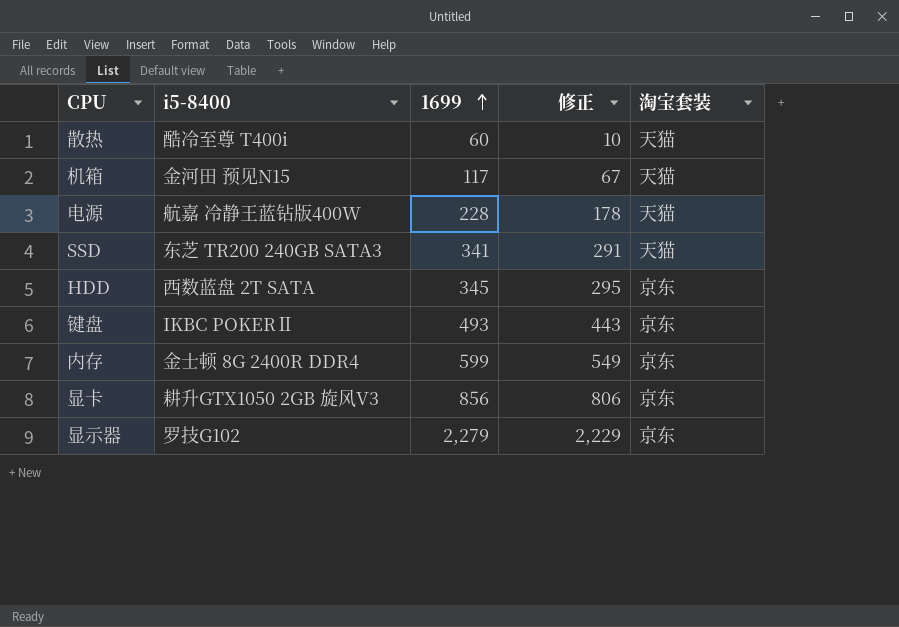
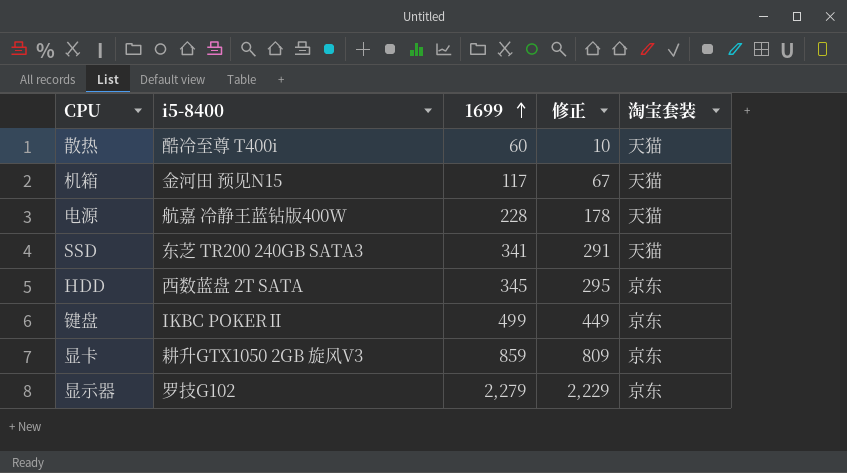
row 内存: 金士顿 8G 2400R DDR4 | 599 | 549 | 京东 -> none
键盘 | 1699: 493 -> 499
键盘 | 修正: 443 -> 449
显卡 | 1699: 856 -> 859
显卡 | 修正: 806 -> 809

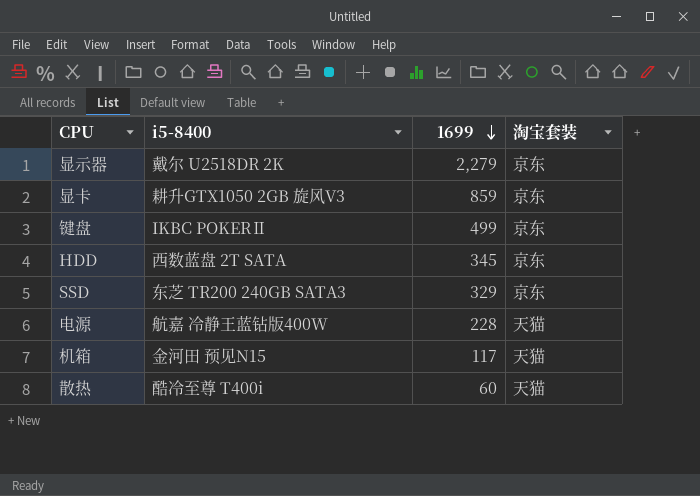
row order: 1699 ascending -> 1699 descending
column 修正 | formula: [1699] - 50 -> none
显示器 | i5-8400: 罗技G102 -> 戴尔 U2518DR 2K
SSD | 1699: 341 -> 329
SSD | 淘宝套装: 天猫 -> 京东

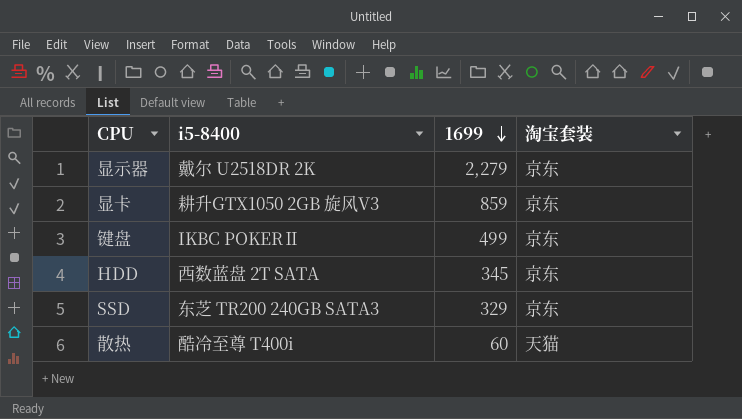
row 电源: 航嘉 冷静王蓝钻版400W | 228 | 天猫 -> none
row 机箱: 金河田 预见N15 | 117 | 天猫 -> none

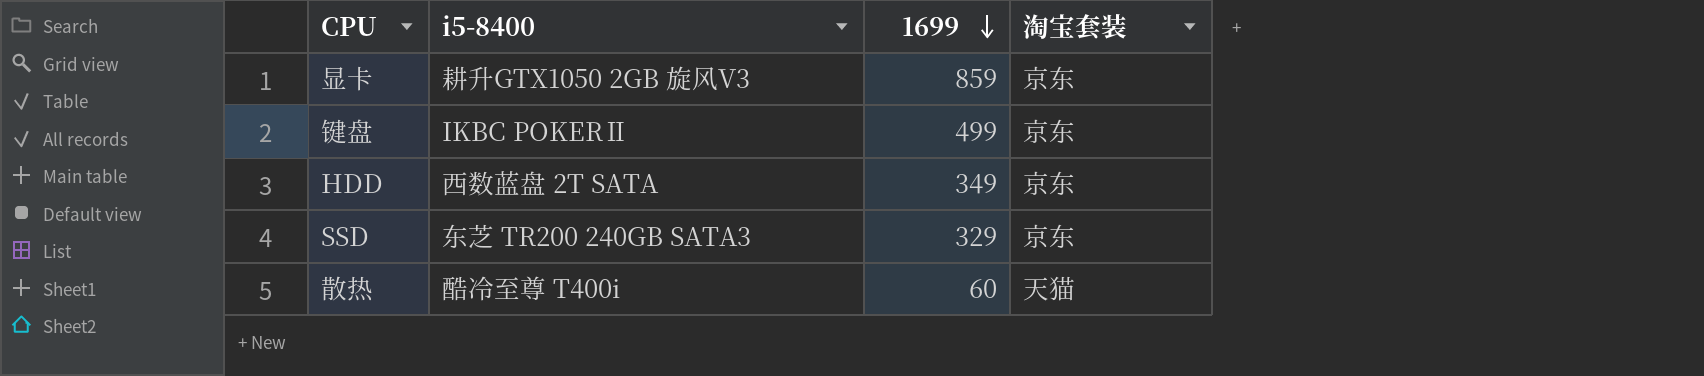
row 显示器: 戴尔 U2518DR 2K | 2,279 | 京东 -> none
HDD | 1699: 345 -> 349

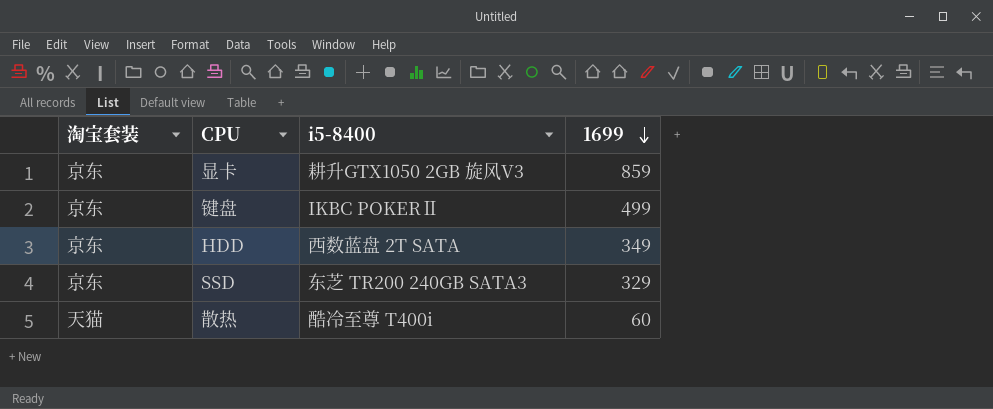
column 淘宝套装 | position: 4 -> 1

